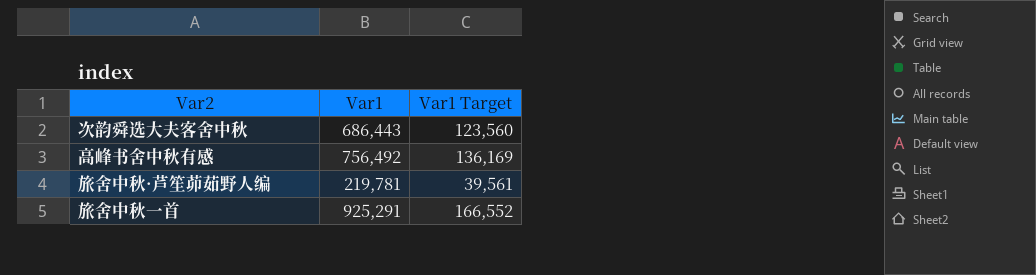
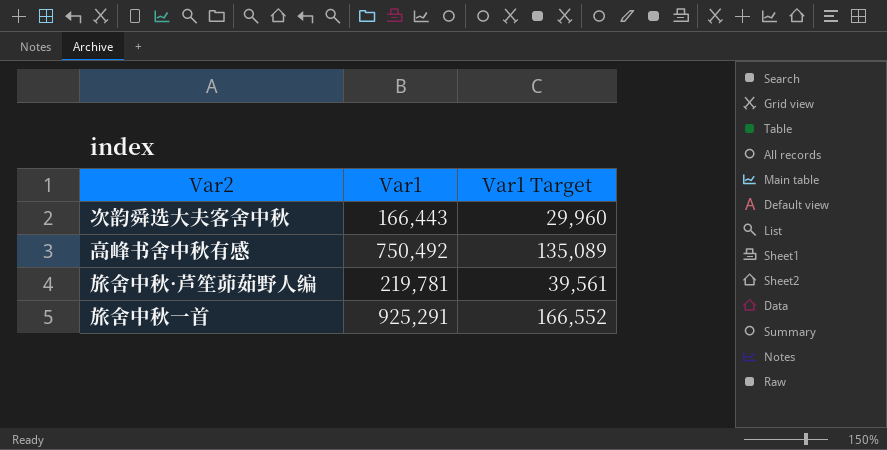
次韵舜选大夫客舍中秋 | Var1: 686,443 -> 166,443
次韵舜选大夫客舍中秋 | Var1 Target: 123,560 -> 29,960
高峰书舍中秋有感 | Var1: 756,492 -> 750,492
高峰书舍中秋有感 | Var1 Target: 136,169 -> 135,089

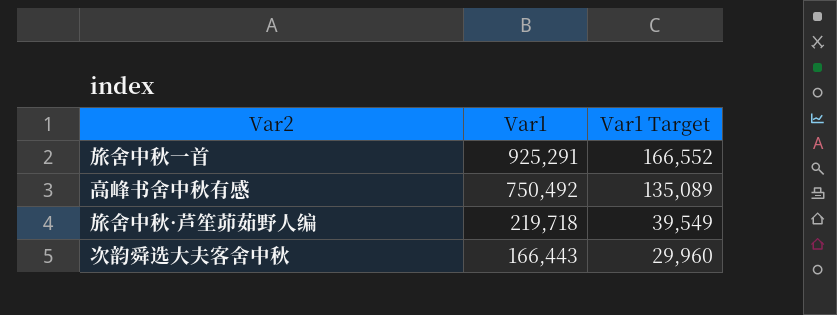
row order: none -> Var1 descending
旅舍中秋·芦笙茆茹野人编 | Var1: 219,781 -> 219,718
旅舍中秋·芦笙茆茹野人编 | Var1 Target: 39,561 -> 39,549

